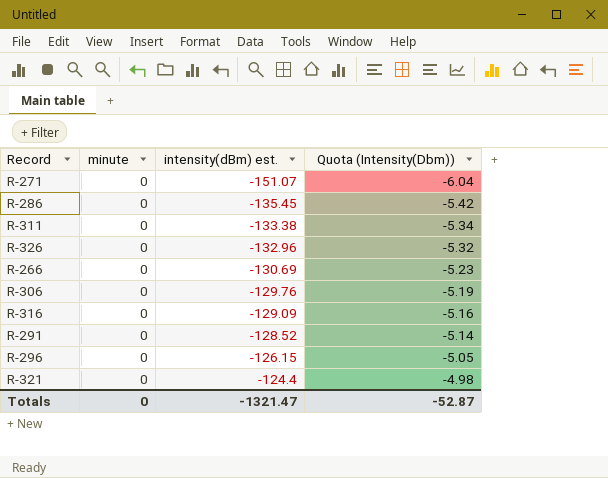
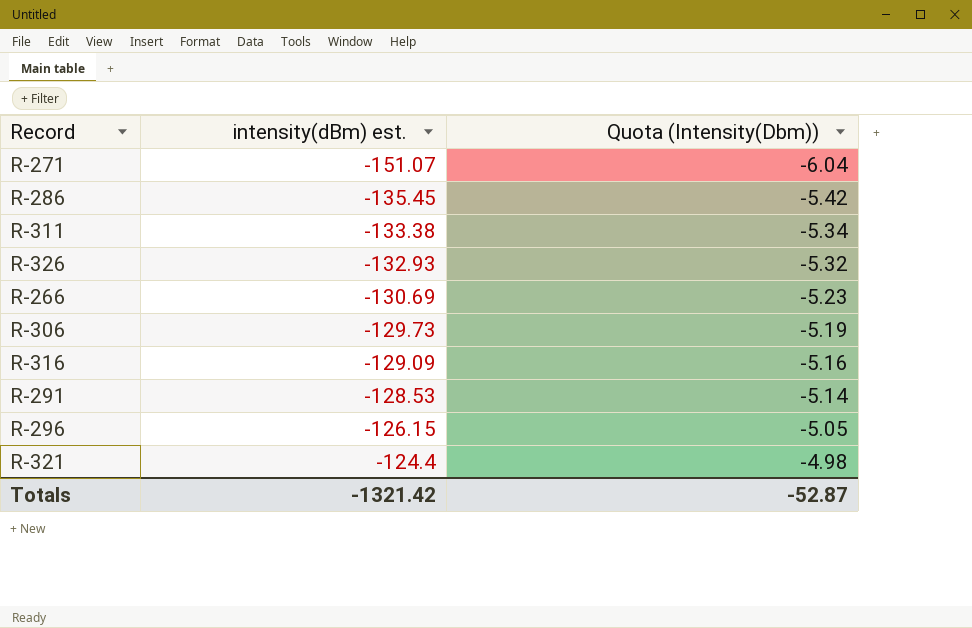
column minute | position: 2 -> none
R-326 | intensity(dBm) est.: -132.96 -> -132.93
R-306 | intensity(dBm) est.: -129.76 -> -129.73
R-291 | intensity(dBm) est.: -128.52 -> -128.53
Totals | intensity(dBm) est.: -1321.47 -> -1321.42

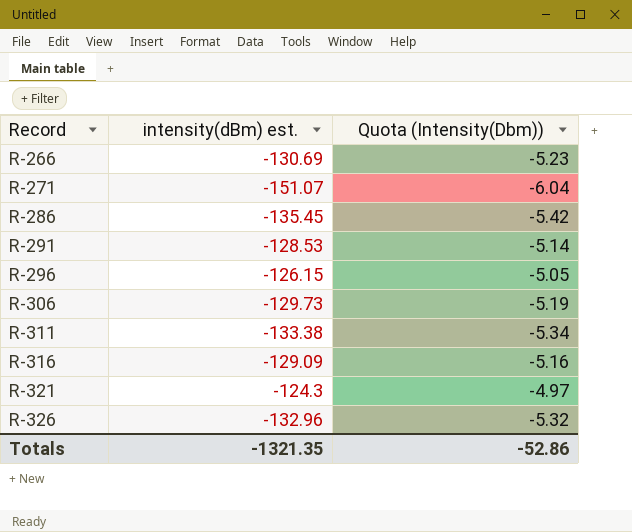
row order: intensity(dBm) est. ascending -> Record ascending
R-321 | intensity(dBm) est.: -124.4 -> -124.3
R-321 | Quota (Intensity(Dbm)): -4.98 -> -4.97
R-326 | intensity(dBm) est.: -132.93 -> -132.96
Totals | intensity(dBm) est.: -1321.42 -> -1321.35
Totals | Quota (Intensity(Dbm)): -52.87 -> -52.86

